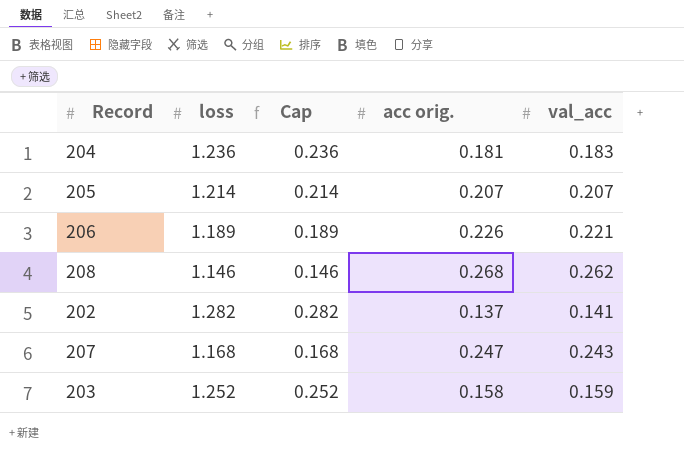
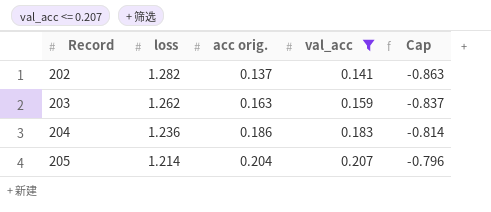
filter: none -> val_acc <= 0.207
row order: none -> Record ascending
column Cap | formula: [loss] - 1 -> [acc orig.] - 1
column Cap | position: 3 -> 5
203 | loss: 1.252 -> 1.262
203 | acc orig.: 0.158 -> 0.163
204 | acc orig.: 0.181 -> 0.186
205 | acc orig.: 0.207 -> 0.204

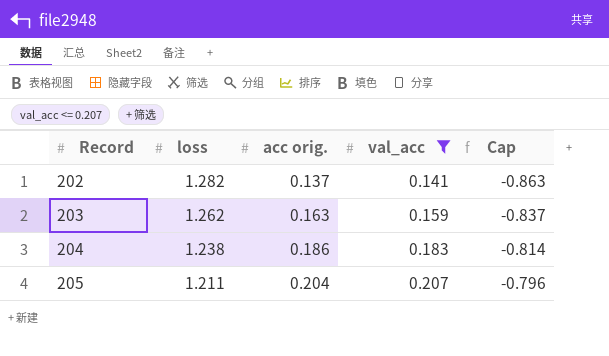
204 | loss: 1.236 -> 1.238
205 | loss: 1.214 -> 1.211

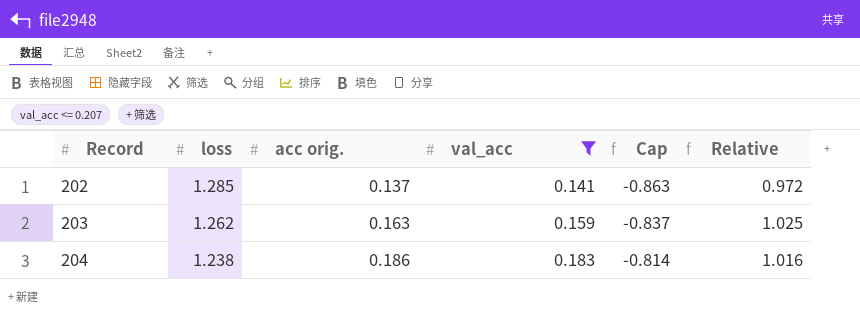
column Relative | formula: none -> [acc orig.] / [val_acc]
row 205: 1.211 | 0.204 | 0.207 | -0.796 -> none
202 | loss: 1.282 -> 1.285

